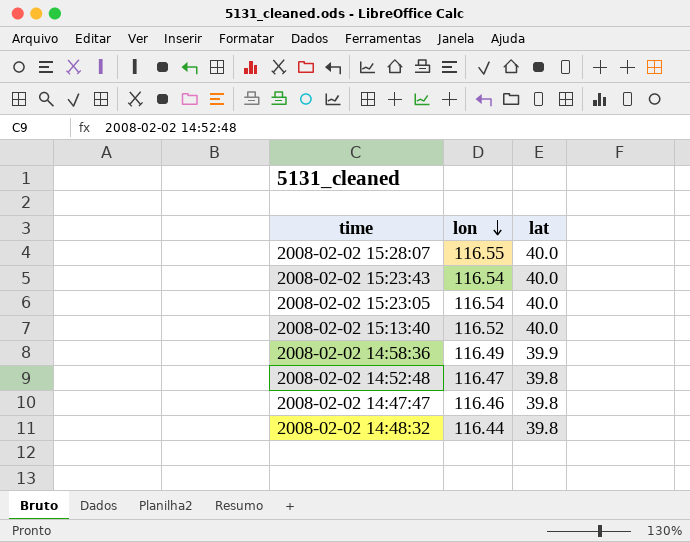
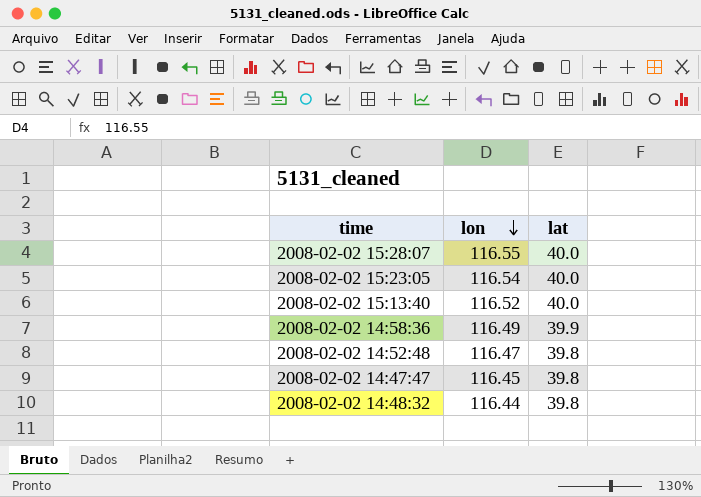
row 2008-02-02 15:23:43: 116.54 | 40.0 -> none
2008-02-02 14:47:47 | lon: 116.46 -> 116.45

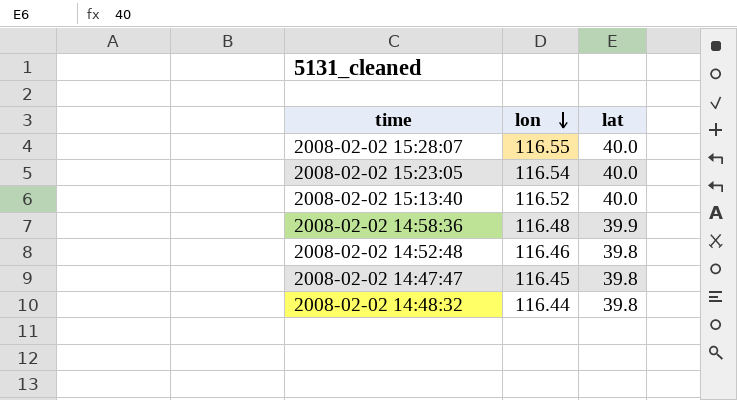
2008-02-02 14:58:36 | lon: 116.49 -> 116.48
2008-02-02 14:52:48 | lon: 116.47 -> 116.46

